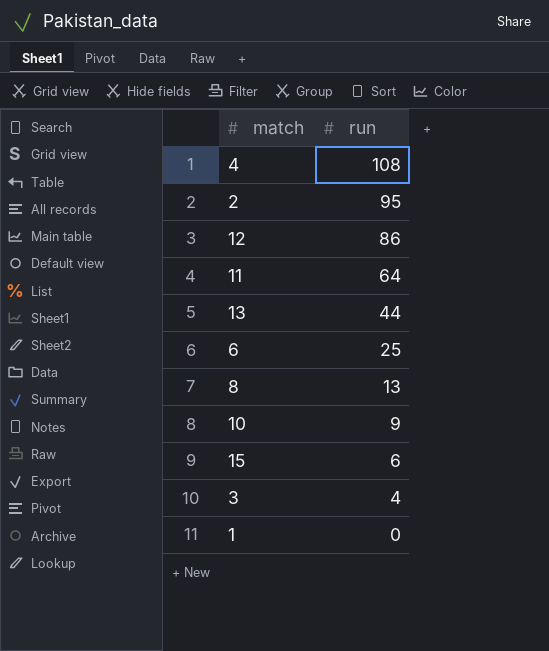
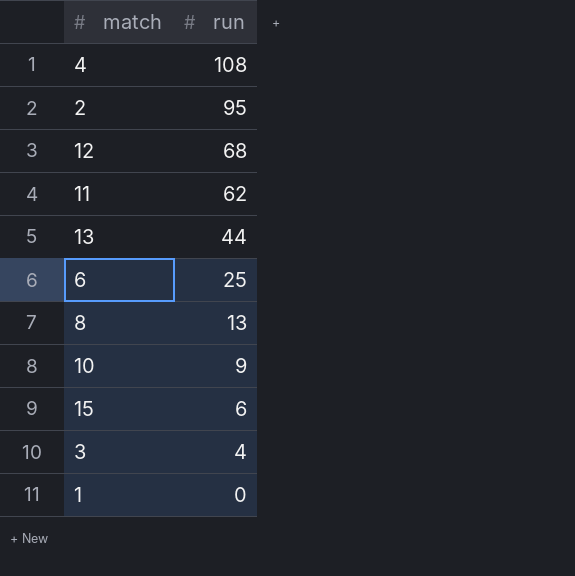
12 | run: 86 -> 68
11 | run: 64 -> 62

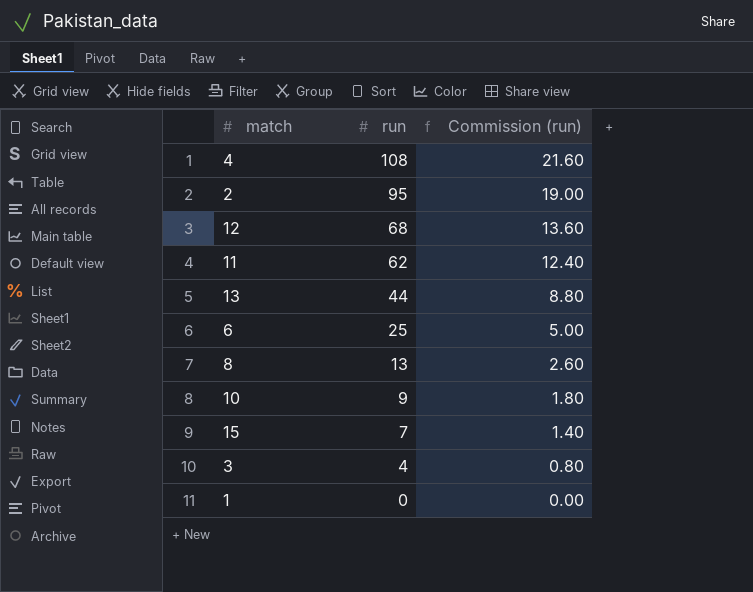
column Commission (run) | formula: none -> [run] * 0.2
15 | run: 6 -> 7

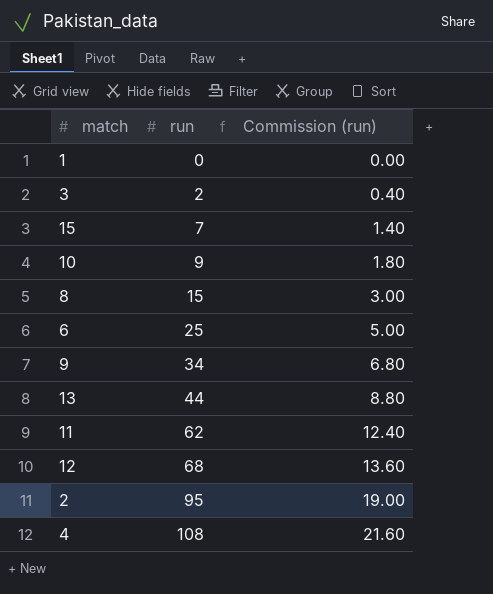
row order: run descending -> run ascending
3 | run: 4 -> 2
3 | Commission (run): 0.80 -> 0.40
8 | run: 13 -> 15
8 | Commission (run): 2.60 -> 3.00
row 9: none -> 34 | 6.80

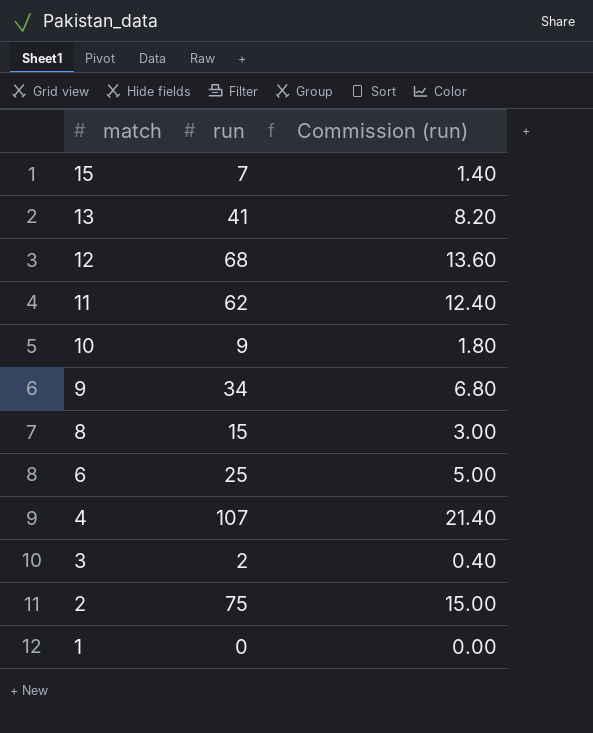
row order: run ascending -> match descending
13 | run: 44 -> 41
13 | Commission (run): 8.80 -> 8.20
4 | run: 108 -> 107
4 | Commission (run): 21.60 -> 21.40
2 | run: 95 -> 75
2 | Commission (run): 19.00 -> 15.00

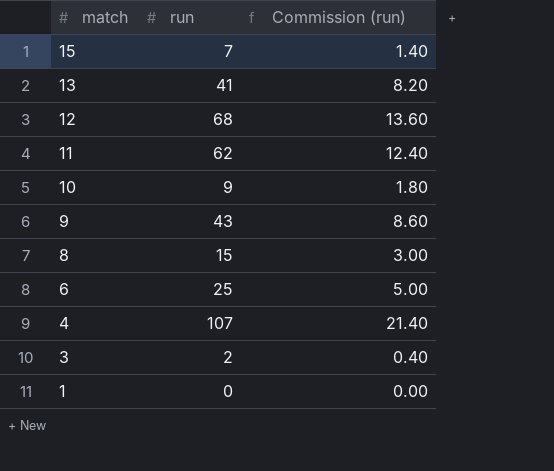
row 2: 75 | 15.00 -> none
9 | run: 34 -> 43
9 | Commission (run): 6.80 -> 8.60

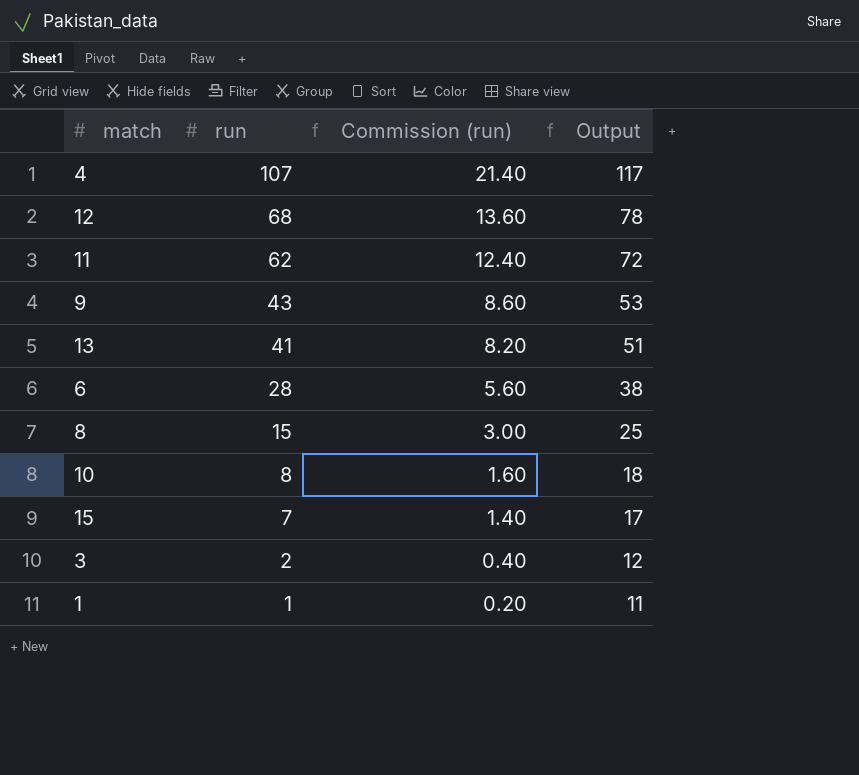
row order: match descending -> run descending
column Output | formula: none -> [run] + 10
6 | run: 25 -> 28
6 | Commission (run): 5.00 -> 5.60
10 | run: 9 -> 8
10 | Commission (run): 1.80 -> 1.60
1 | run: 0 -> 1
1 | Commission (run): 0.00 -> 0.20

